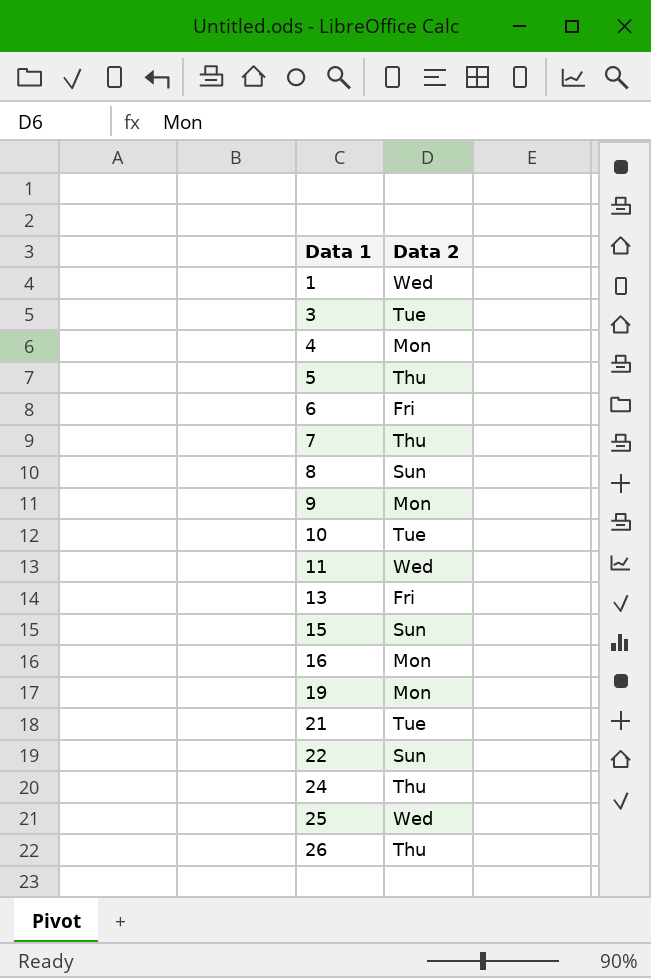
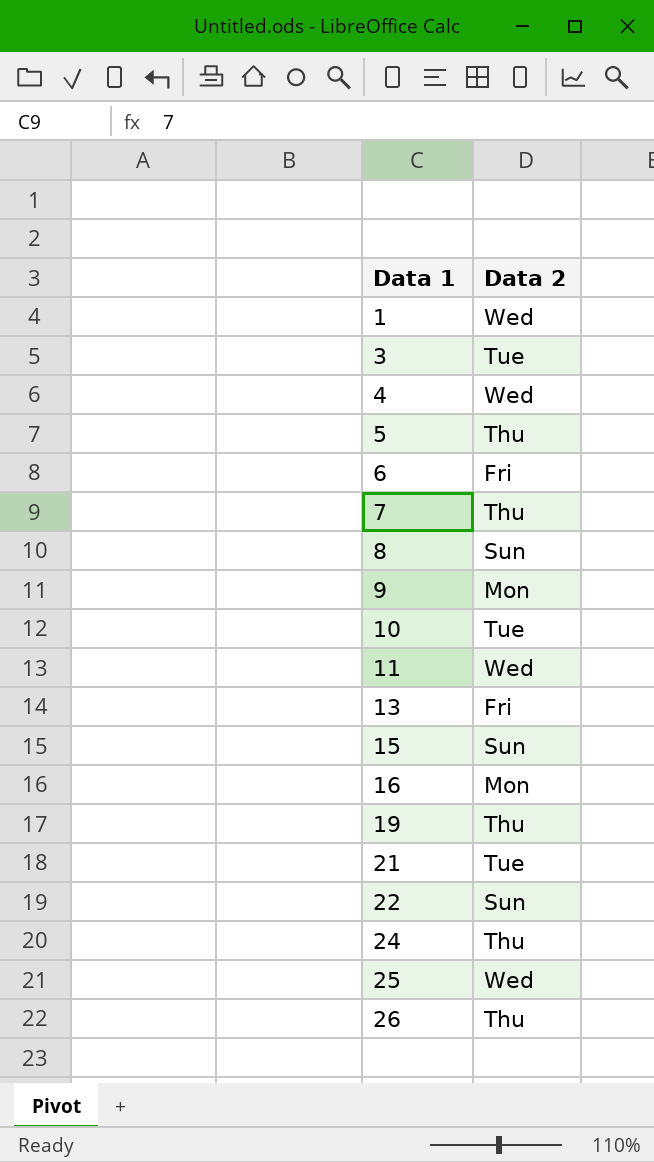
4 | Data 2: Mon -> Wed
19 | Data 2: Mon -> Thu

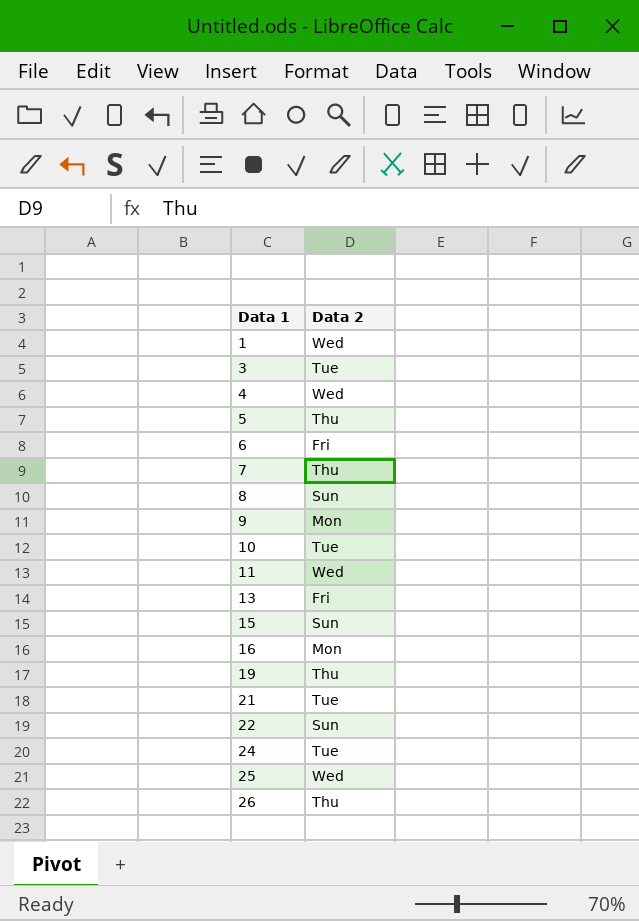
24 | Data 2: Thu -> Tue

